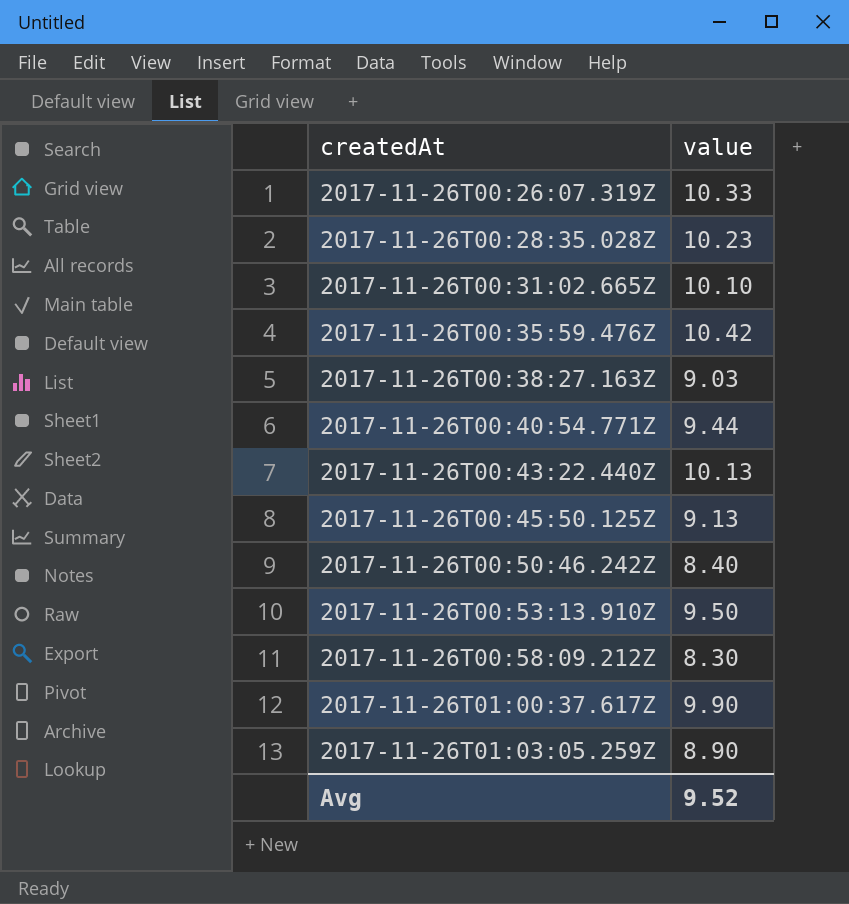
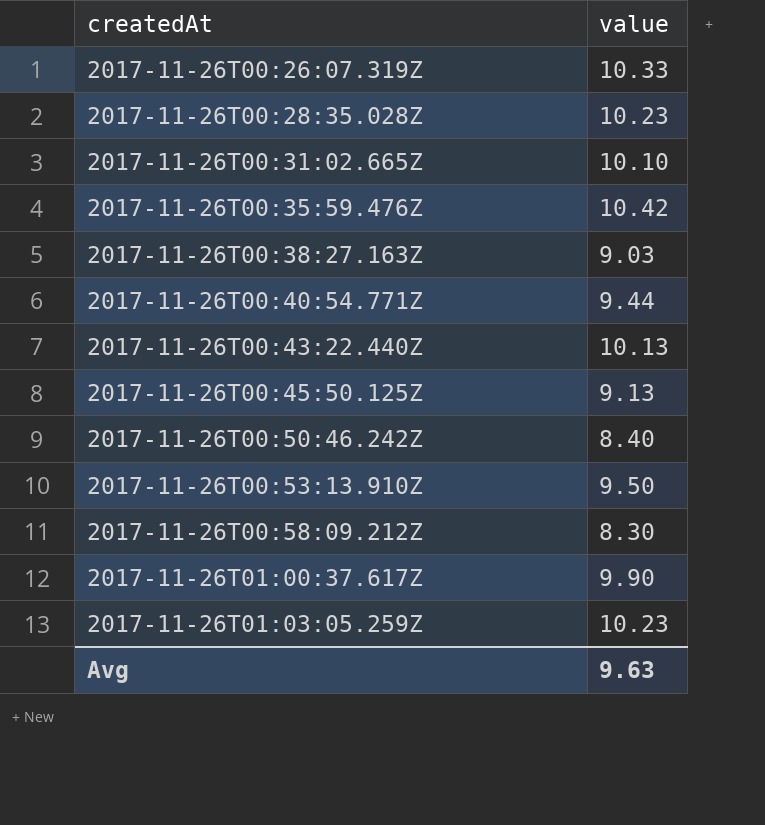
2017-11-26T01:03:05.259Z | value: 8.90 -> 10.23
Avg | value: 9.52 -> 9.63

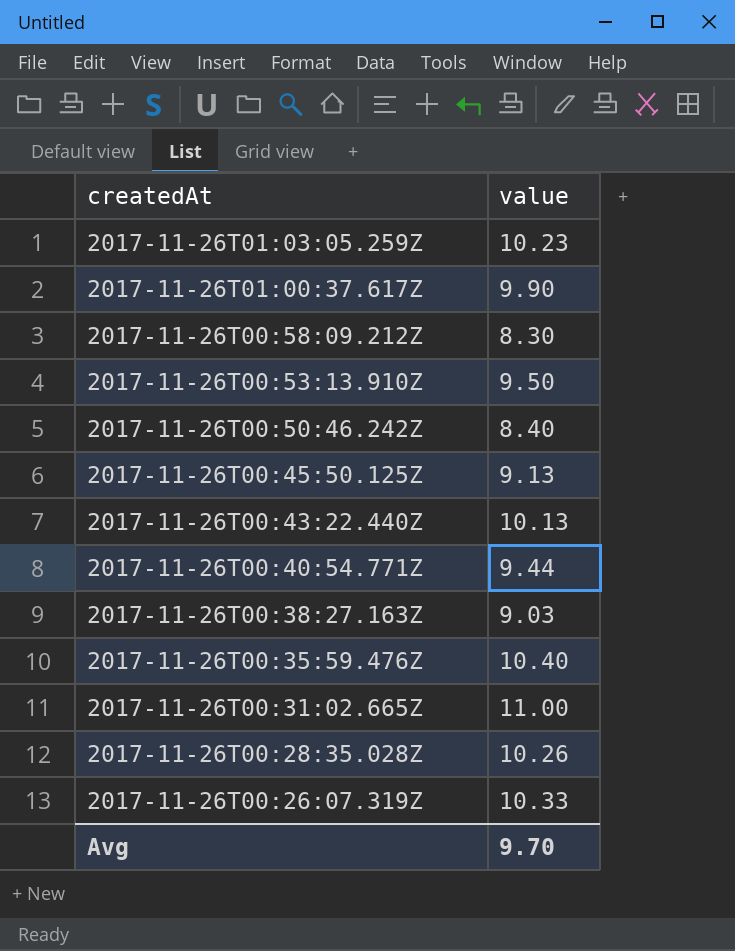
row order: createdAt ascending -> createdAt descending
2017-11-26T00:35:59.476Z | value: 10.42 -> 10.40
2017-11-26T00:31:02.665Z | value: 10.10 -> 11.00
2017-11-26T00:28:35.028Z | value: 10.23 -> 10.26
Avg | value: 9.63 -> 9.70

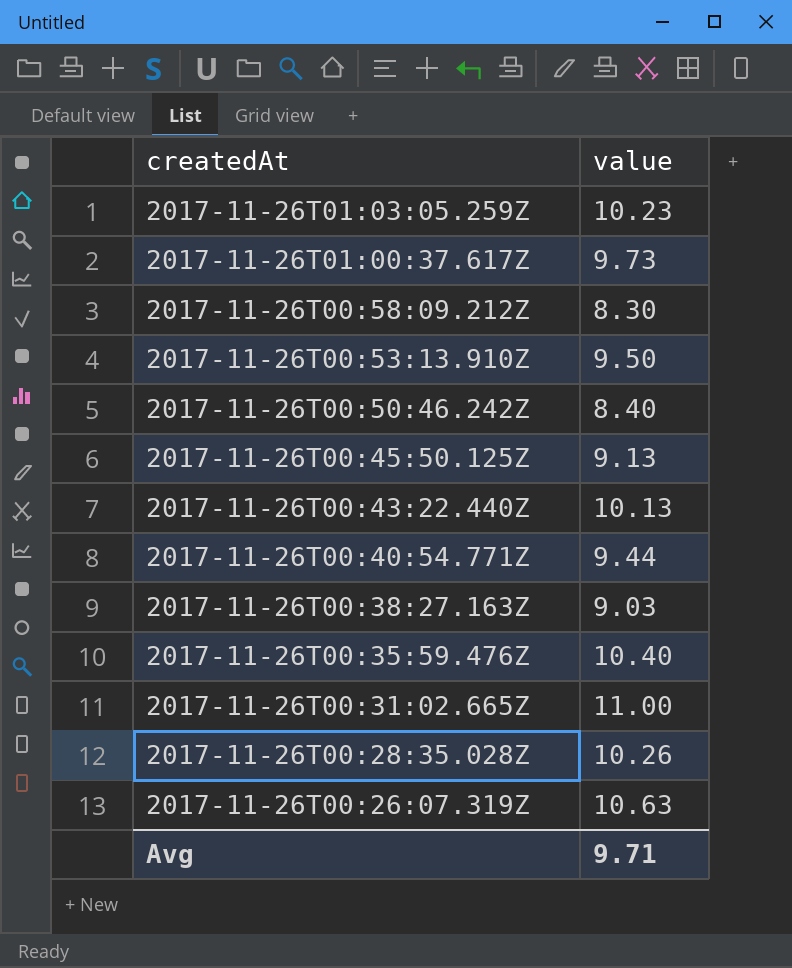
2017-11-26T01:00:37.617Z | value: 9.90 -> 9.73
2017-11-26T00:26:07.319Z | value: 10.33 -> 10.63
Avg | value: 9.70 -> 9.71

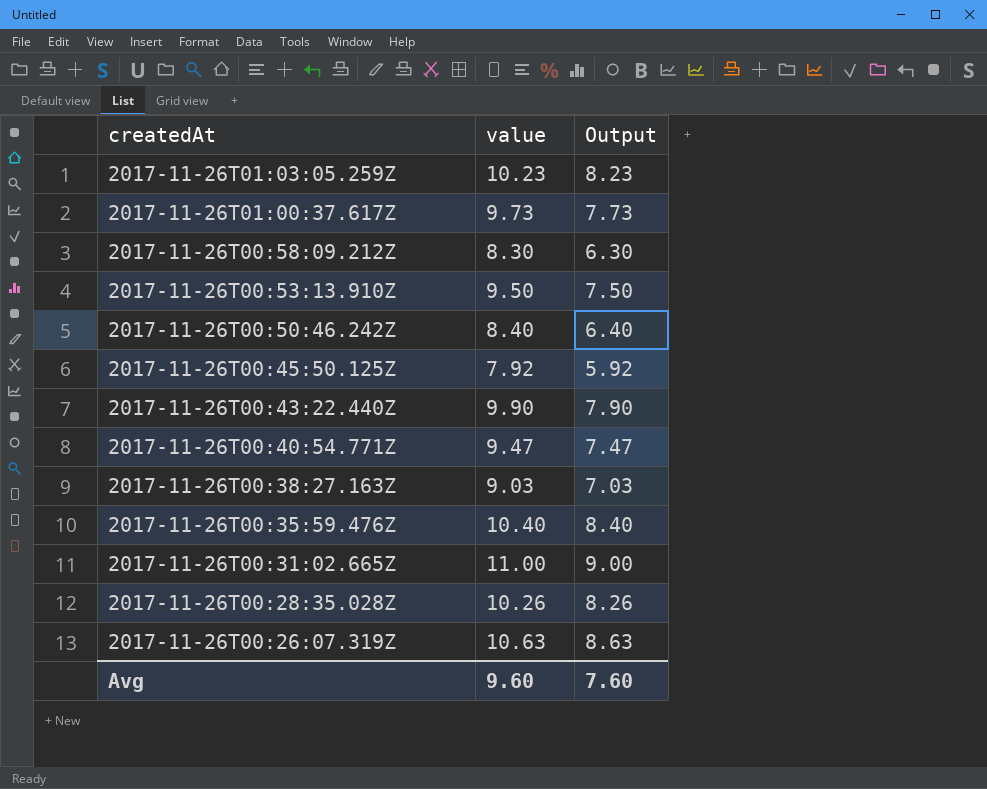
column Output | formula: none -> [value] - 2
2017-11-26T00:45:50.125Z | value: 9.13 -> 7.92
2017-11-26T00:43:22.440Z | value: 10.13 -> 9.90
2017-11-26T00:40:54.771Z | value: 9.44 -> 9.47
Avg | value: 9.71 -> 9.60

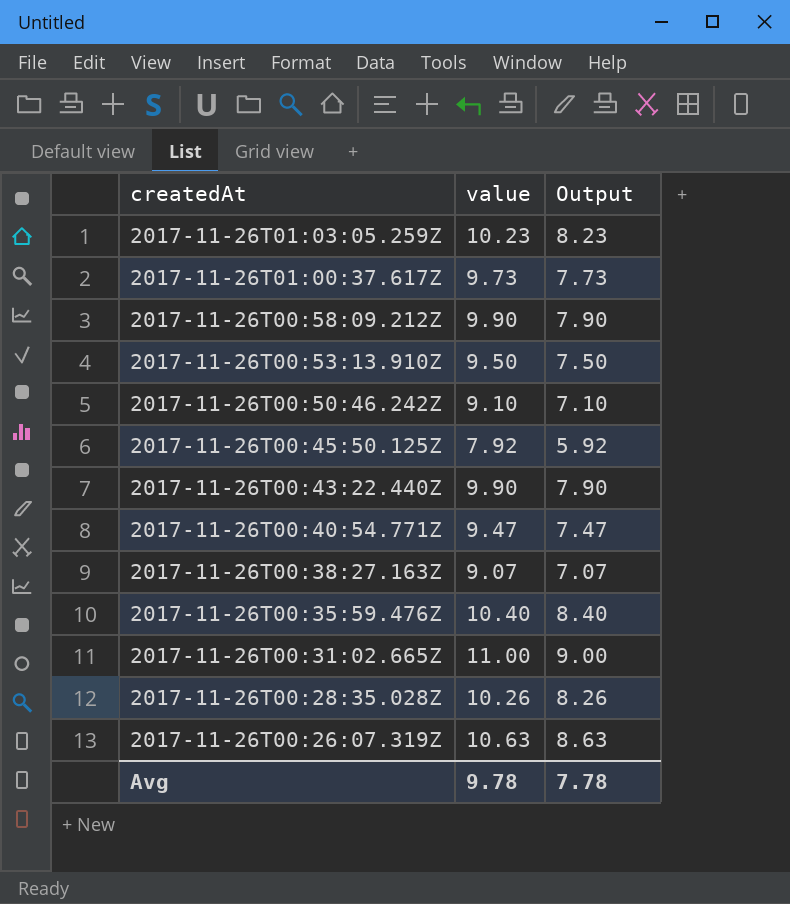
2017-11-26T00:58:09.212Z | value: 8.30 -> 9.90
2017-11-26T00:58:09.212Z | Output: 6.30 -> 7.90
2017-11-26T00:50:46.242Z | value: 8.40 -> 9.10
2017-11-26T00:50:46.242Z | Output: 6.40 -> 7.10
2017-11-26T00:38:27.163Z | value: 9.03 -> 9.07
2017-11-26T00:38:27.163Z | Output: 7.03 -> 7.07
Avg | value: 9.60 -> 9.78
Avg | Output: 7.60 -> 7.78

